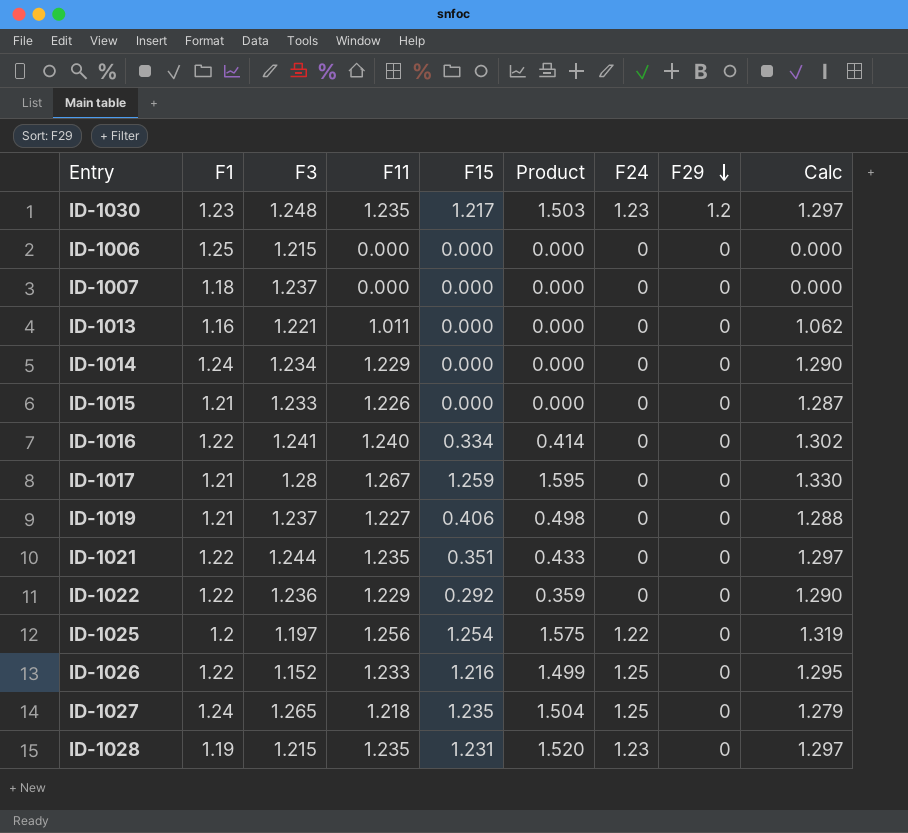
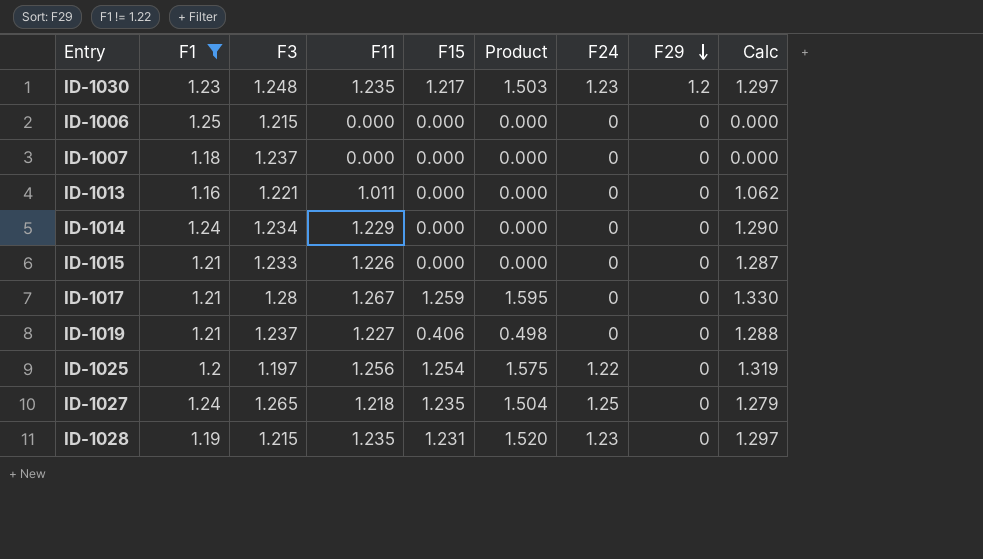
filter: none -> F1 != 1.22

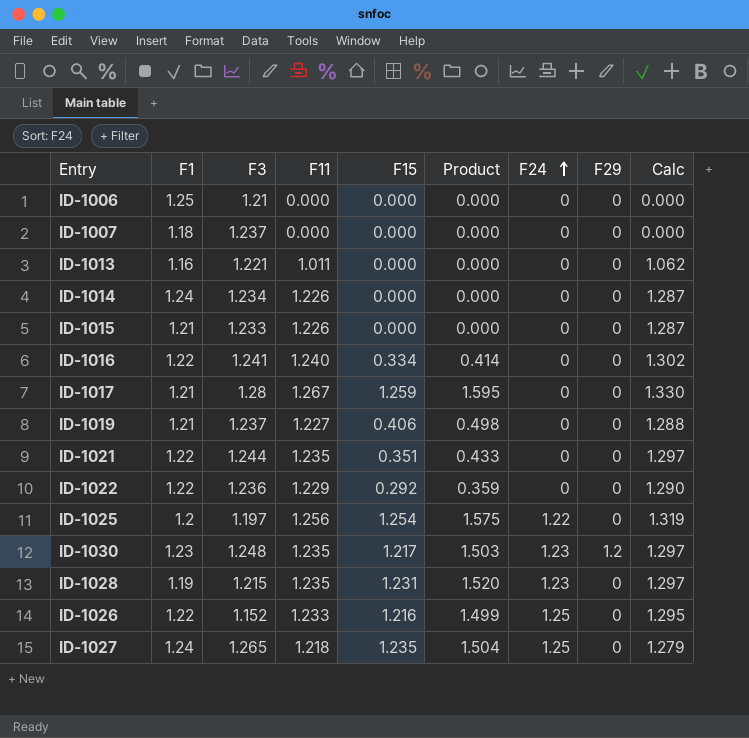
filter: F1 != 1.22 -> none
row order: F29 descending -> F24 ascending
ID-1006 | F3: 1.215 -> 1.21
ID-1014 | F11: 1.229 -> 1.226
ID-1014 | Calc: 1.290 -> 1.287

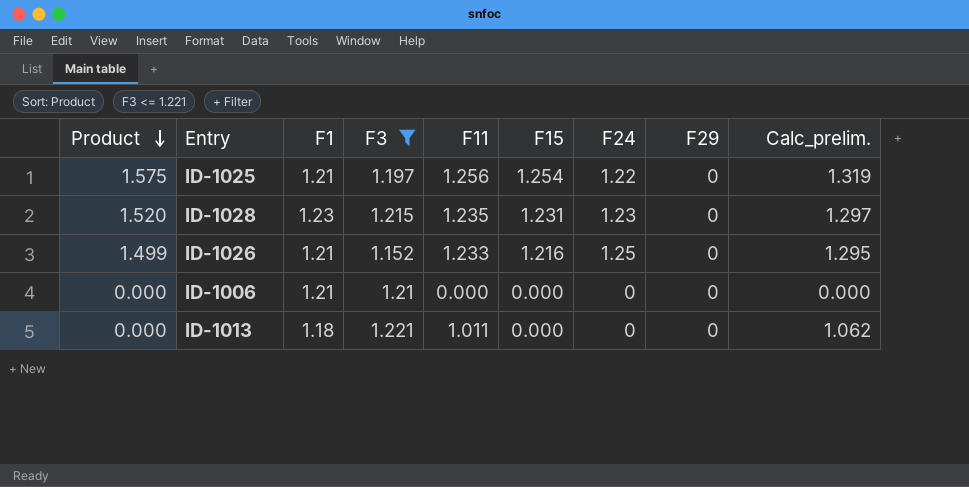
filter: none -> F3 <= 1.221
row order: F24 ascending -> Product descending
column Product | position: 6 -> 1
column name: Calc -> Calc_prelim.
ID-1025 | F1: 1.2 -> 1.21
ID-1028 | F1: 1.19 -> 1.23
ID-1026 | F1: 1.22 -> 1.21
ID-1006 | F1: 1.25 -> 1.21
ID-1013 | F1: 1.16 -> 1.18

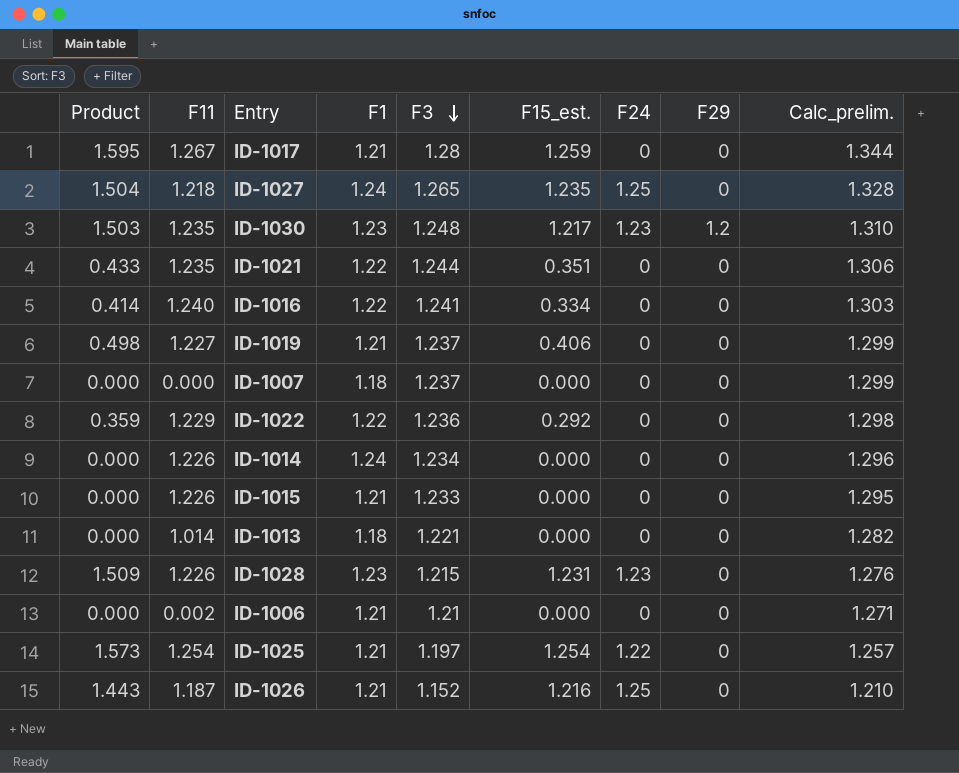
filter: F3 <= 1.221 -> none
row order: Product descending -> F3 descending
column F11 | position: 5 -> 2
column name: F15 -> F15_est.
column Calc_prelim. | formula: [F11] * 1.05 -> [F3] * 1.05
ID-1013 | F11: 1.011 -> 1.014
ID-1028 | Product: 1.520 -> 1.509
ID-1028 | F11: 1.235 -> 1.226
ID-1006 | F11: 0.000 -> 0.002
ID-1025 | Product: 1.575 -> 1.573
ID-1025 | F11: 1.256 -> 1.254
ID-1026 | Product: 1.499 -> 1.443
ID-1026 | F11: 1.233 -> 1.187

